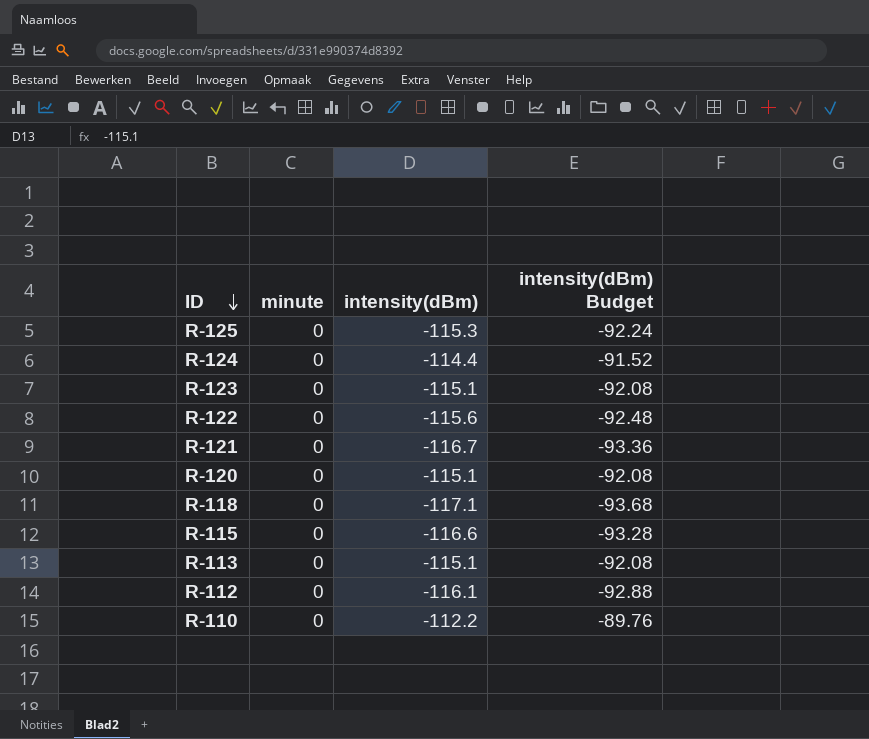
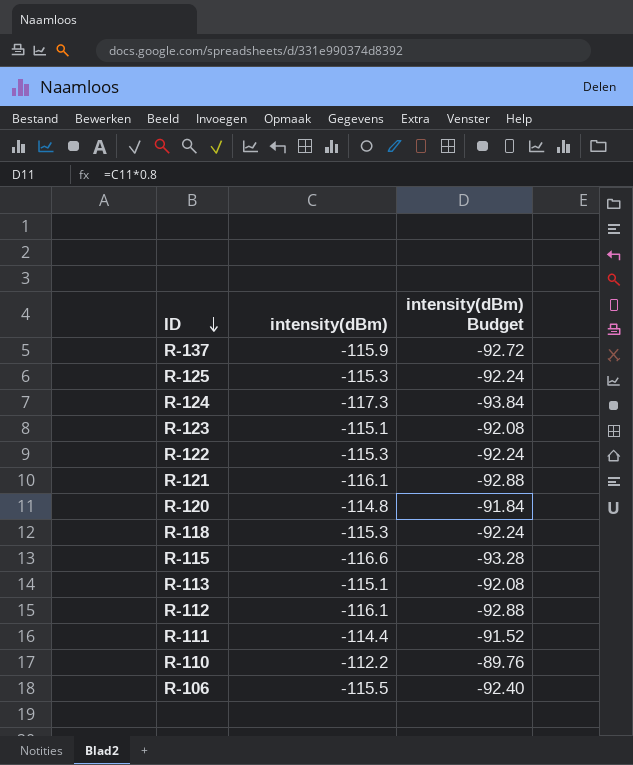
column minute | position: 2 -> none
row R-137: none -> -115.9 | -92.72
R-124 | intensity(dBm): -114.4 -> -117.3
R-124 | intensity(dBm) Budget: -91.52 -> -93.84
R-122 | intensity(dBm): -115.6 -> -115.3
R-122 | intensity(dBm) Budget: -92.48 -> -92.24
R-121 | intensity(dBm): -116.7 -> -116.1
R-121 | intensity(dBm) Budget: -93.36 -> -92.88
R-120 | intensity(dBm): -115.1 -> -114.8
R-120 | intensity(dBm) Budget: -92.08 -> -91.84
R-118 | intensity(dBm): -117.1 -> -115.3
R-118 | intensity(dBm) Budget: -93.68 -> -92.24
row R-111: none -> -114.4 | -91.52
row R-106: none -> -115.5 | -92.40

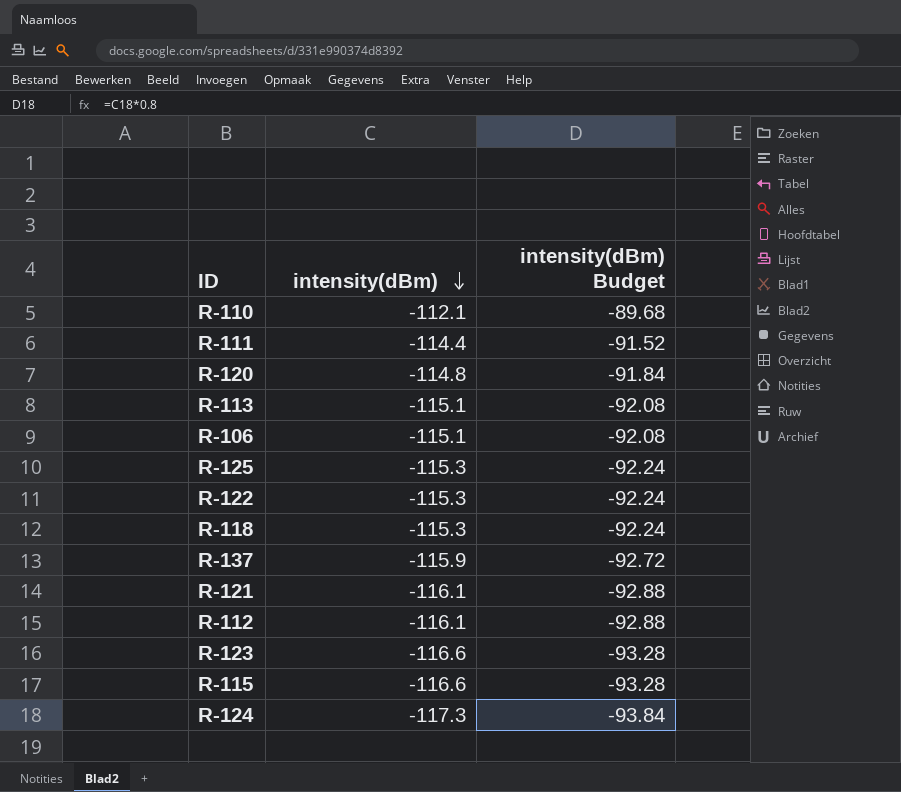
row order: ID descending -> intensity(dBm) descending
R-110 | intensity(dBm): -112.2 -> -112.1
R-110 | intensity(dBm) Budget: -89.76 -> -89.68
R-106 | intensity(dBm): -115.5 -> -115.1
R-106 | intensity(dBm) Budget: -92.40 -> -92.08
R-123 | intensity(dBm): -115.1 -> -116.6
R-123 | intensity(dBm) Budget: -92.08 -> -93.28

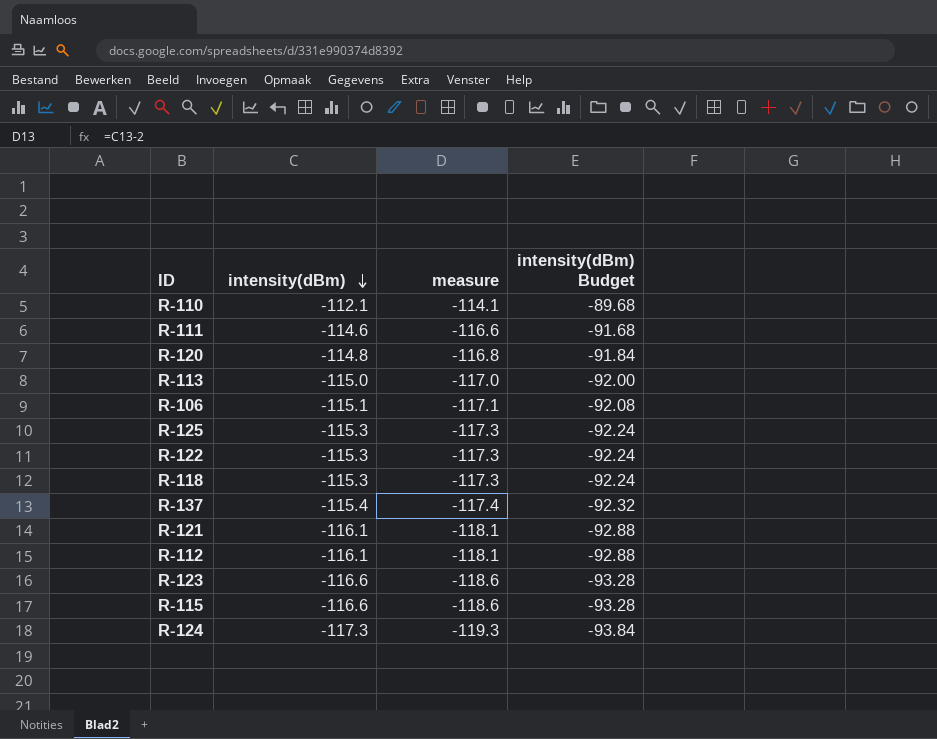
column measure | formula: none -> [intensity(dBm)] - 2
R-111 | intensity(dBm): -114.4 -> -114.6
R-111 | intensity(dBm) Budget: -91.52 -> -91.68
R-113 | intensity(dBm): -115.1 -> -115.0
R-113 | intensity(dBm) Budget: -92.08 -> -92.00
R-137 | intensity(dBm): -115.9 -> -115.4
R-137 | intensity(dBm) Budget: -92.72 -> -92.32

